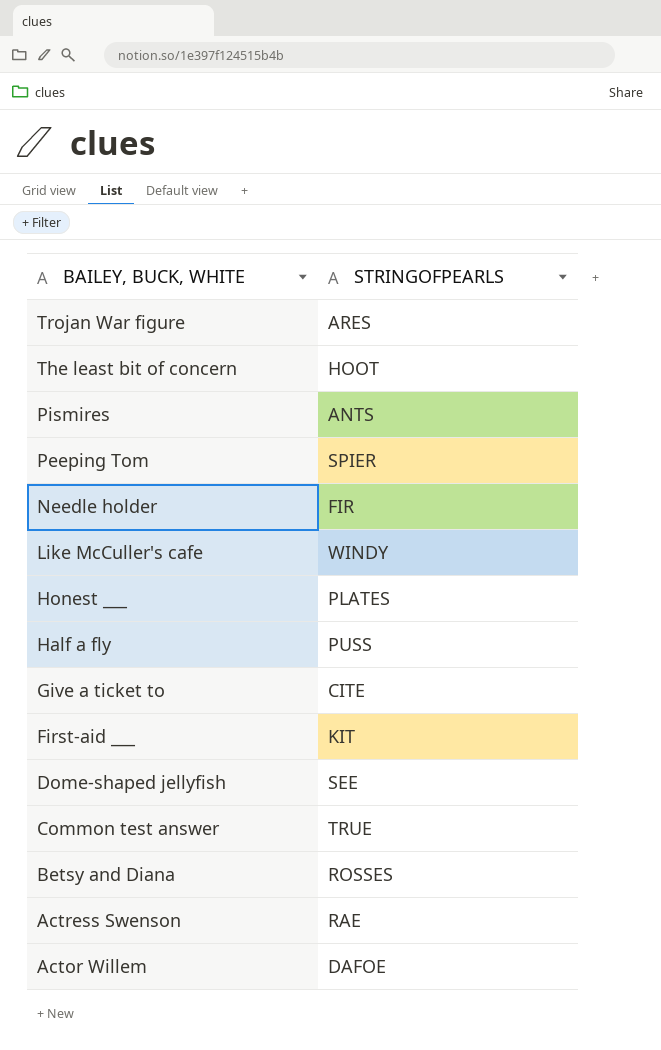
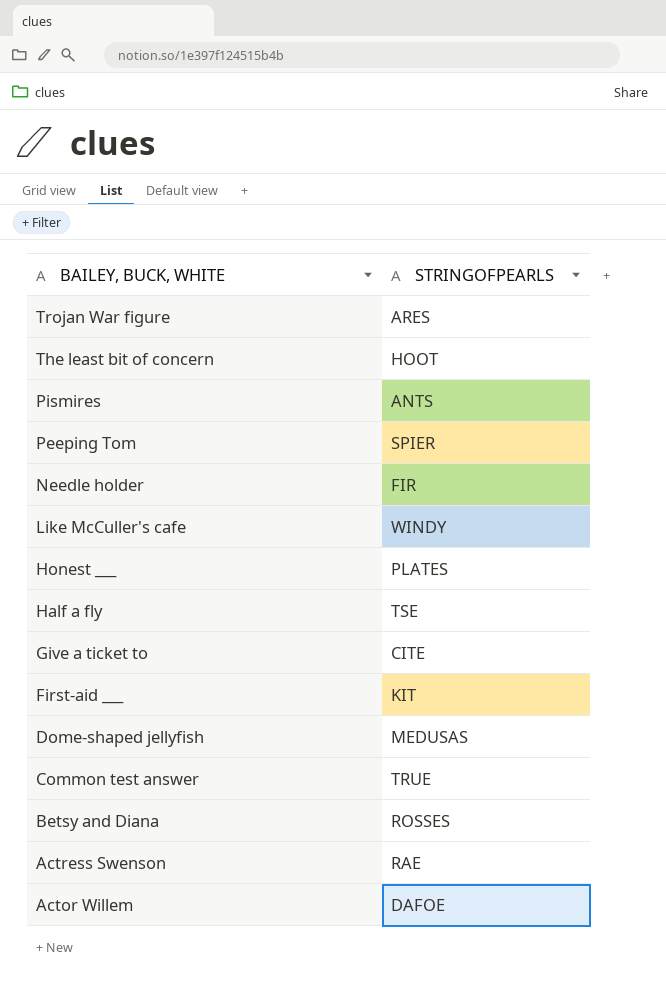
Half a fly | STRINGOFPEARLS: PUSS -> TSE
Dome-shaped jellyfish | STRINGOFPEARLS: SEE -> MEDUSAS

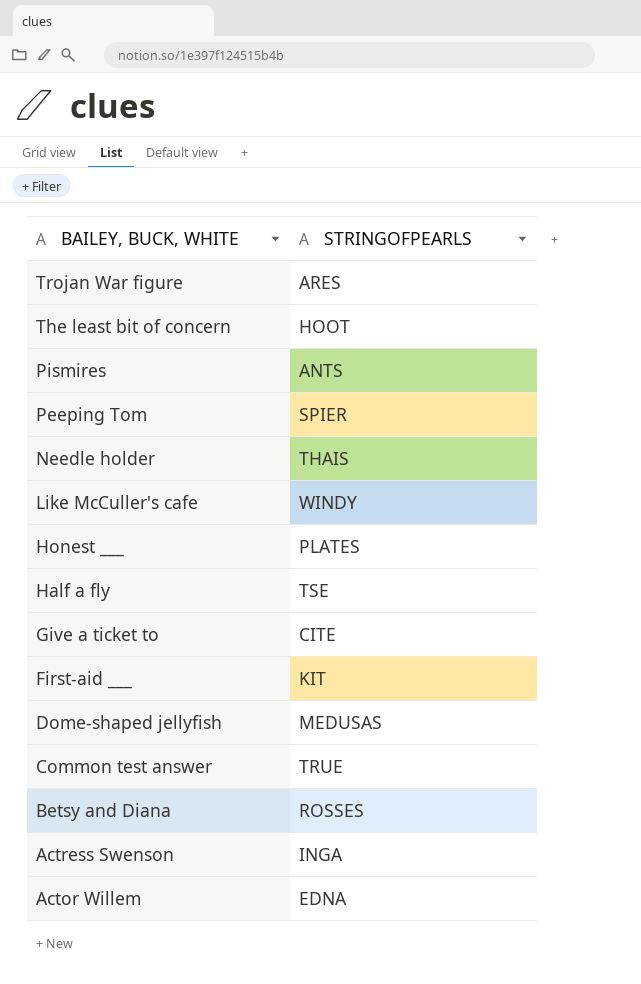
Needle holder | STRINGOFPEARLS: FIR -> THAIS
Actress Swenson | STRINGOFPEARLS: RAE -> INGA
Actor Willem | STRINGOFPEARLS: DAFOE -> EDNA

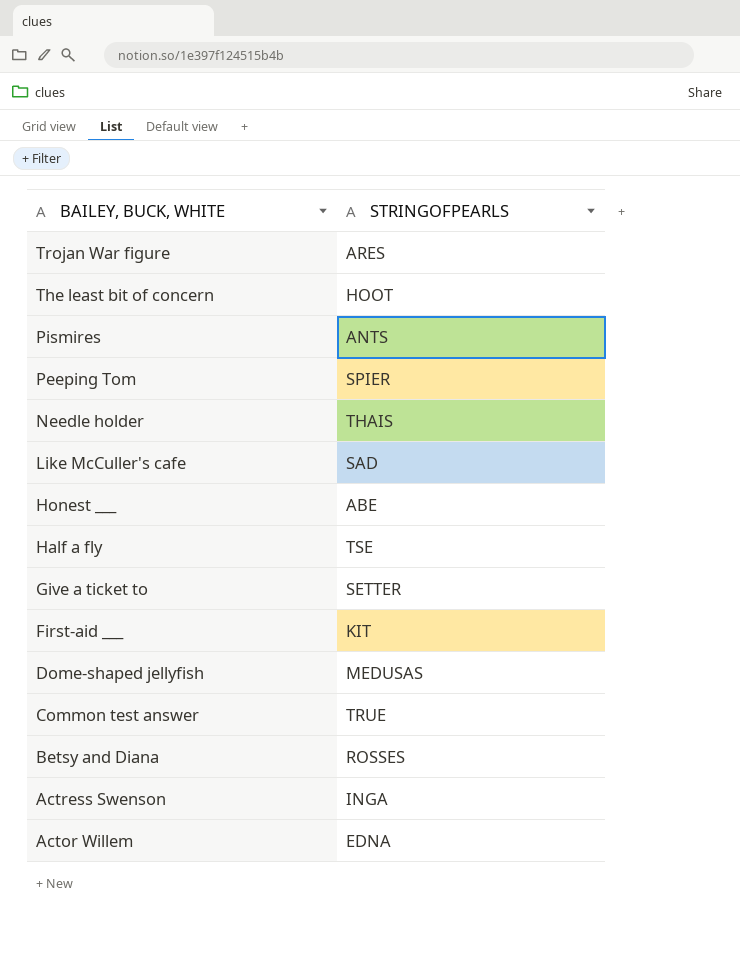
Like McCuller's cafe | STRINGOFPEARLS: WINDY -> SAD
Honest ___ | STRINGOFPEARLS: PLATES -> ABE
Give a ticket to | STRINGOFPEARLS: CITE -> SETTER

